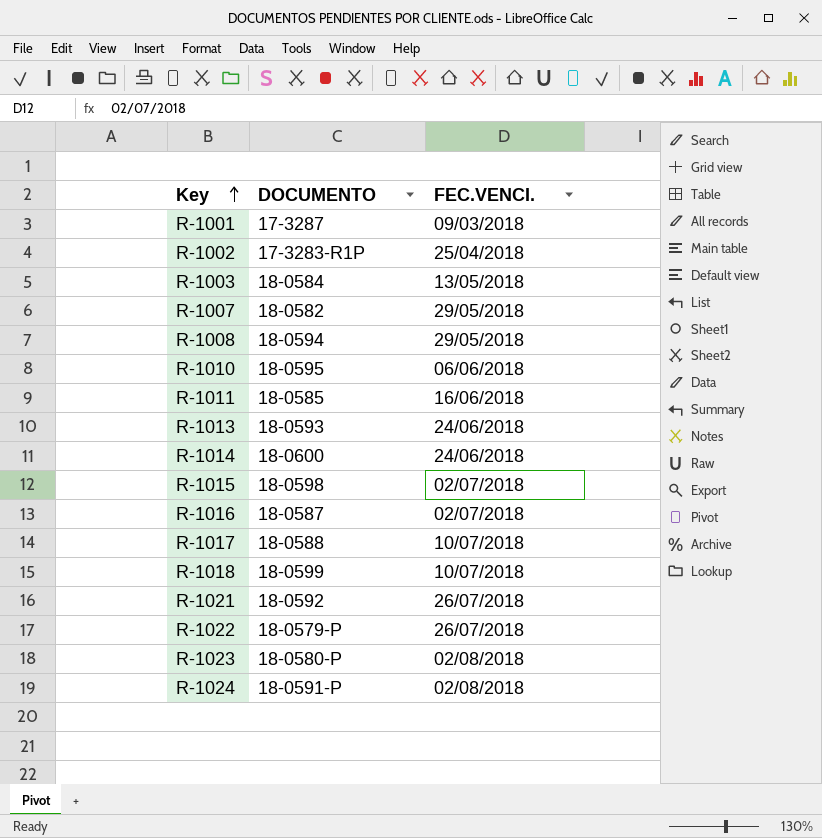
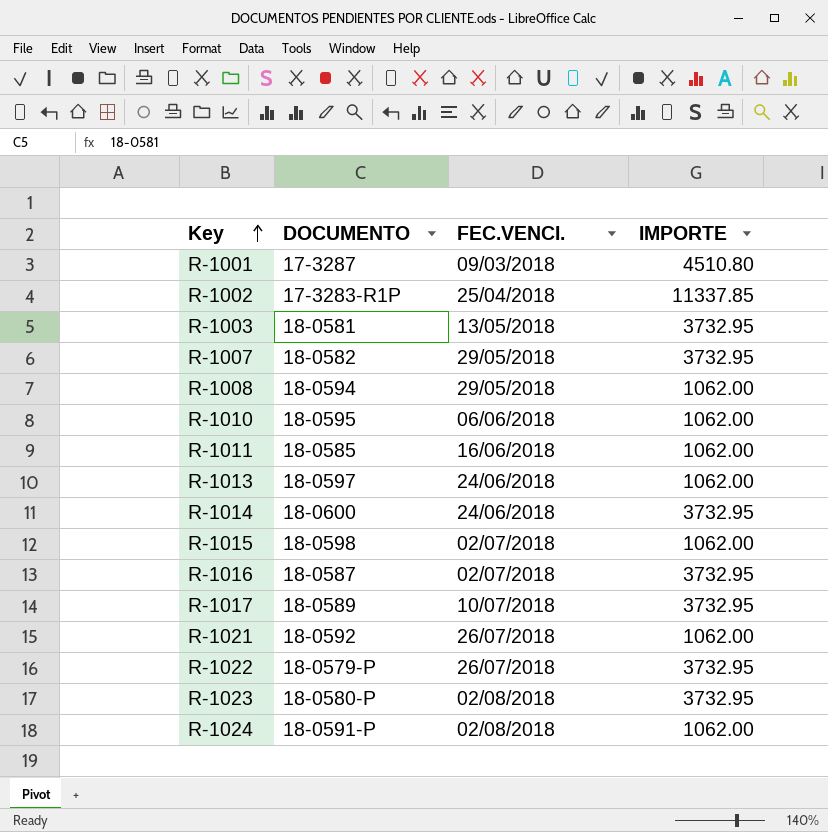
column IMPORTE | position: none -> 4
row R-1018: 18-0599 | 10/07/2018 -> none
R-1003 | DOCUMENTO: 18-0584 -> 18-0581
R-1013 | DOCUMENTO: 18-0593 -> 18-0597
R-1017 | DOCUMENTO: 18-0588 -> 18-0589

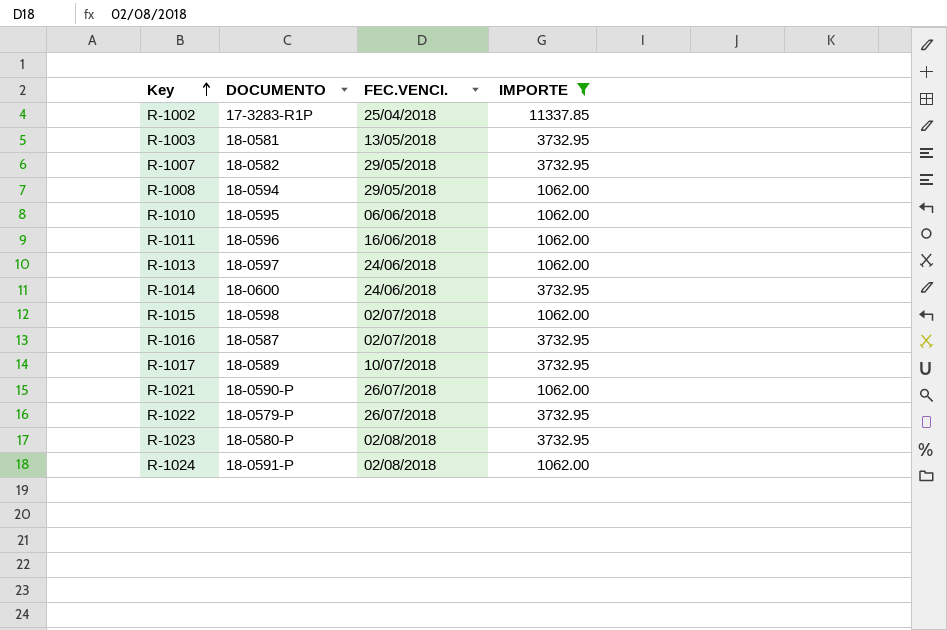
filter: none -> IMPORTE != 4510.80
R-1011 | DOCUMENTO: 18-0585 -> 18-0596
R-1021 | DOCUMENTO: 18-0592 -> 18-0590-P

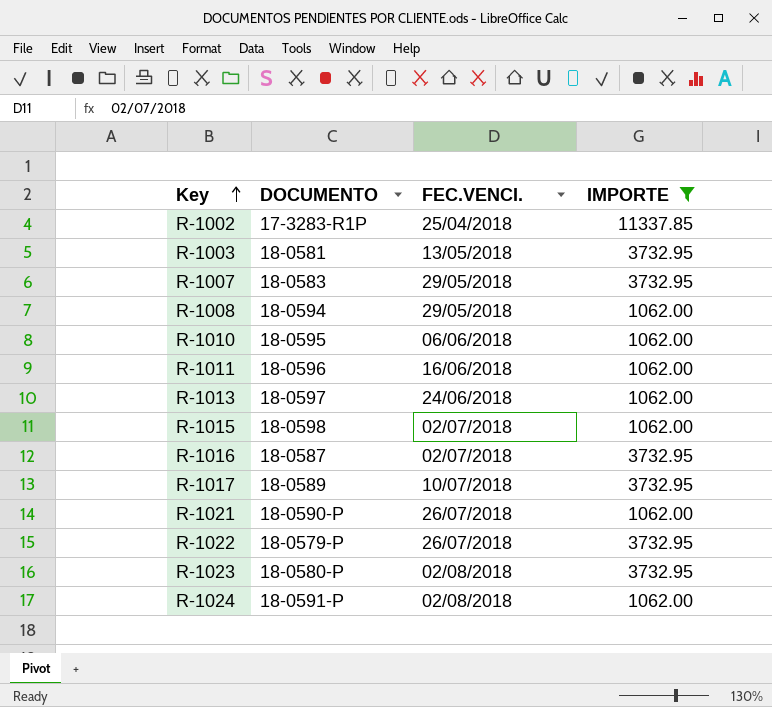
row R-1014: 18-0600 | 24/06/2018 | 3732.95 -> none
R-1007 | DOCUMENTO: 18-0582 -> 18-0583

